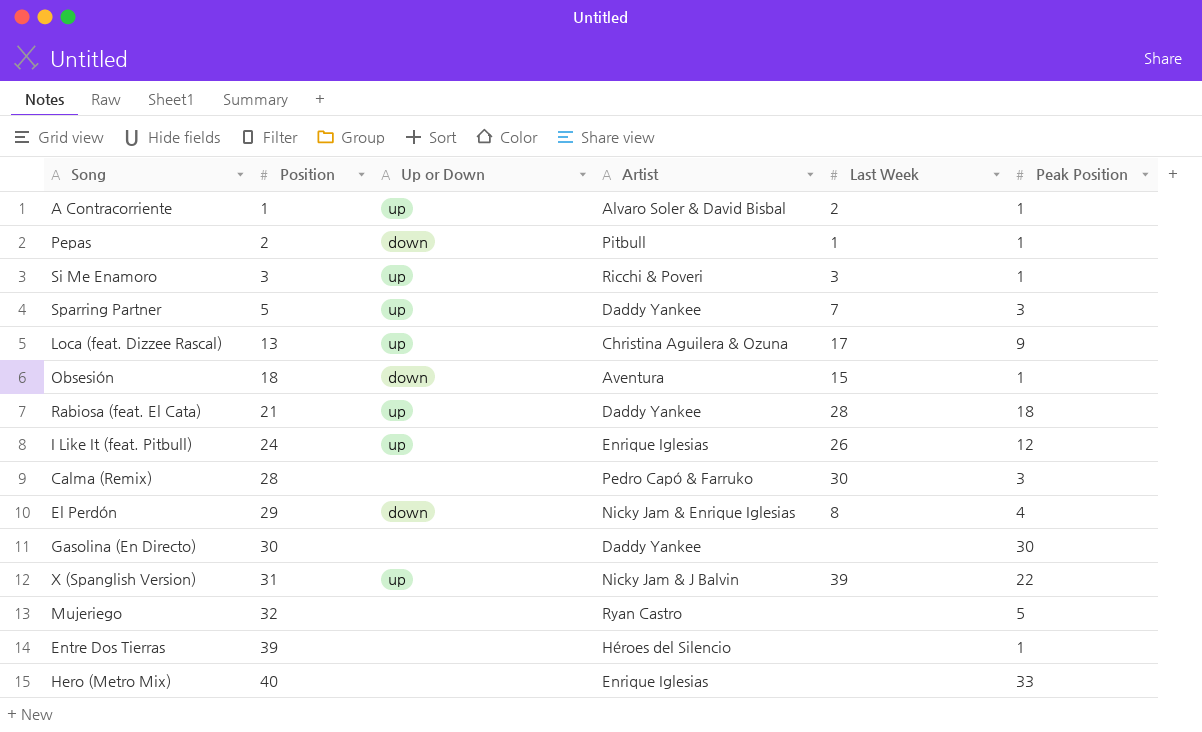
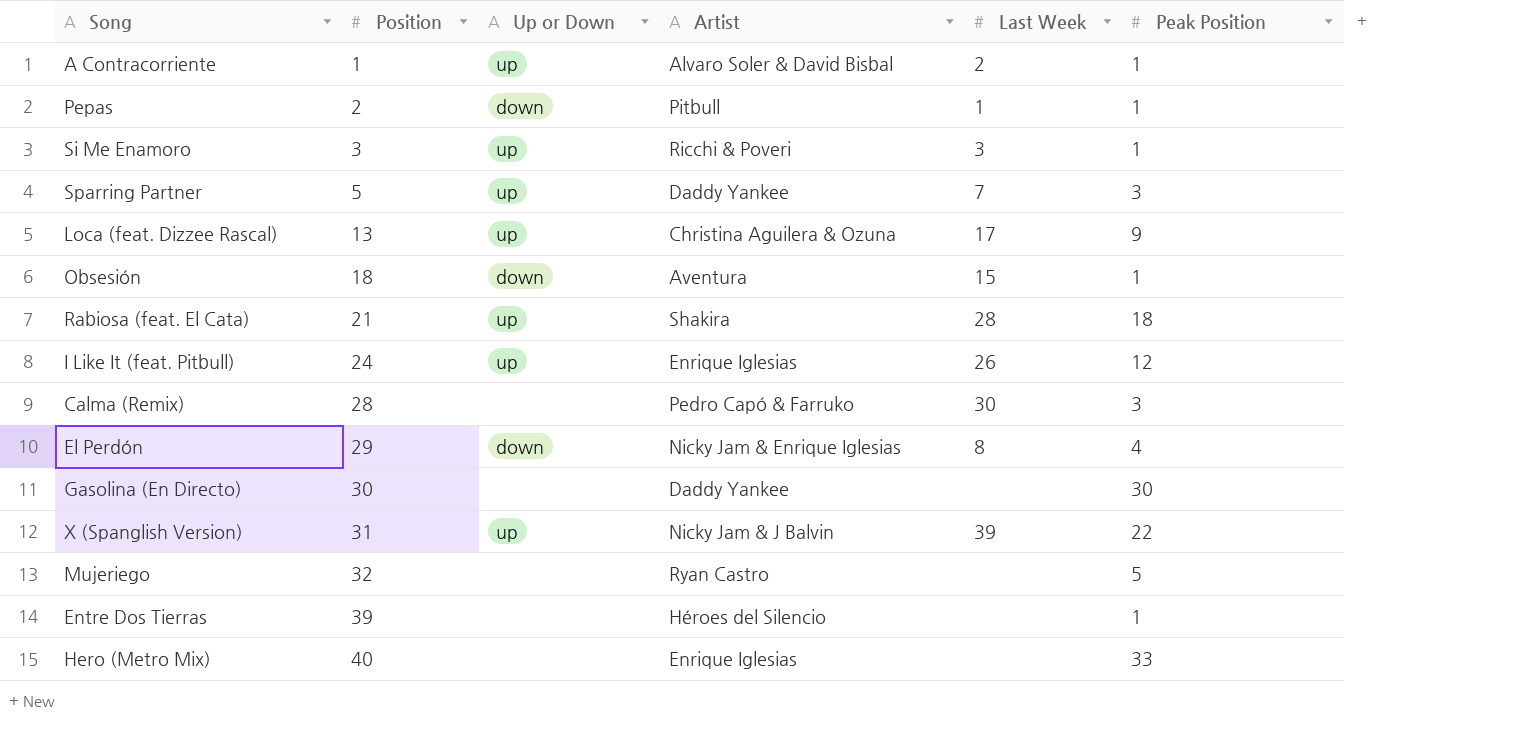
Rabiosa (feat. El Cata) | Artist: Daddy Yankee -> Shakira

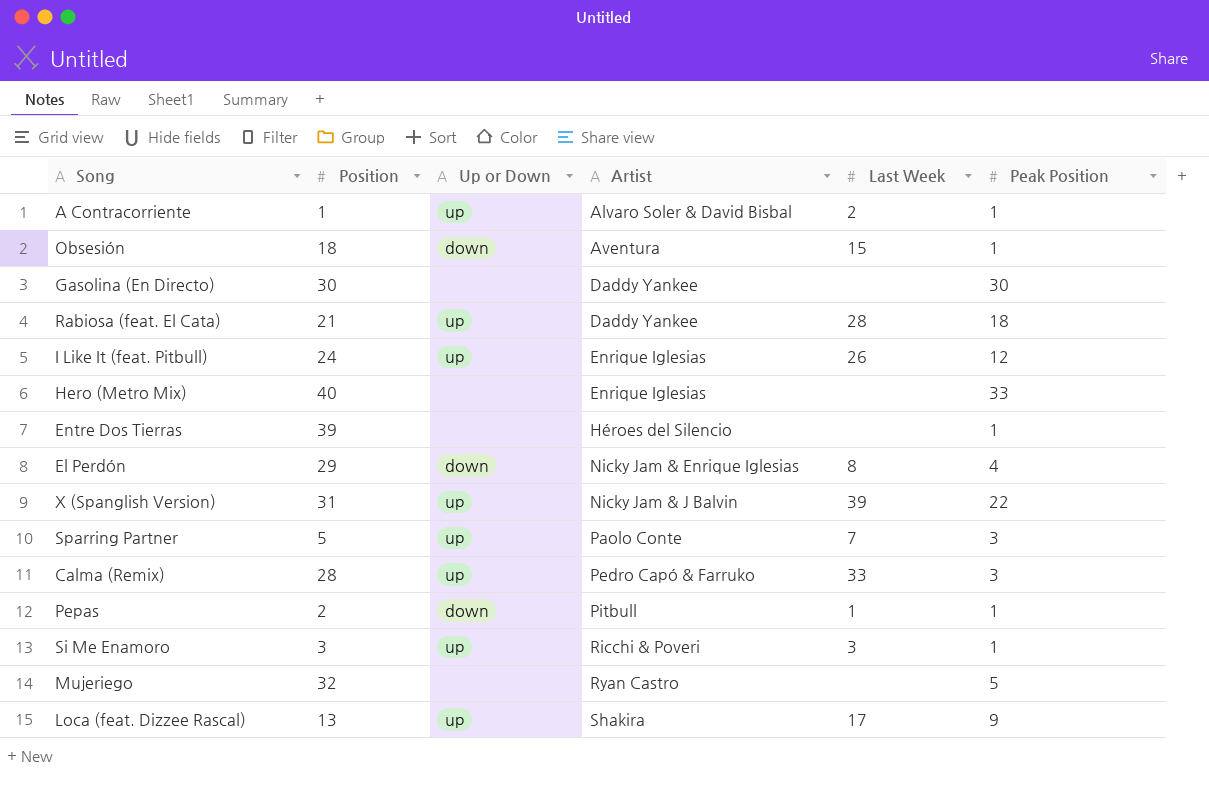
row order: Position ascending -> Artist ascending
Rabiosa (feat. El Cata) | Artist: Shakira -> Daddy Yankee
Sparring Partner | Artist: Daddy Yankee -> Paolo Conte
Calma (Remix) | Up or Down: none -> up
Calma (Remix) | Last Week: 30 -> 33
Loca (feat. Dizzee Rascal) | Artist: Christina Aguilera & Ozuna -> Shakira

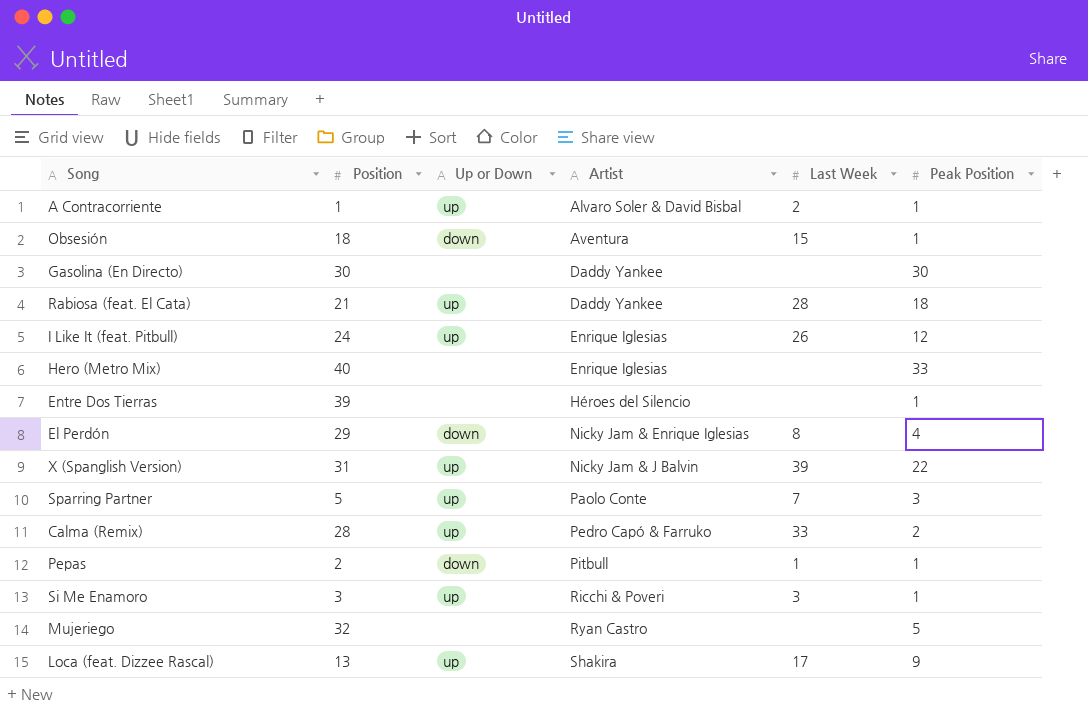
Calma (Remix) | Peak Position: 3 -> 2

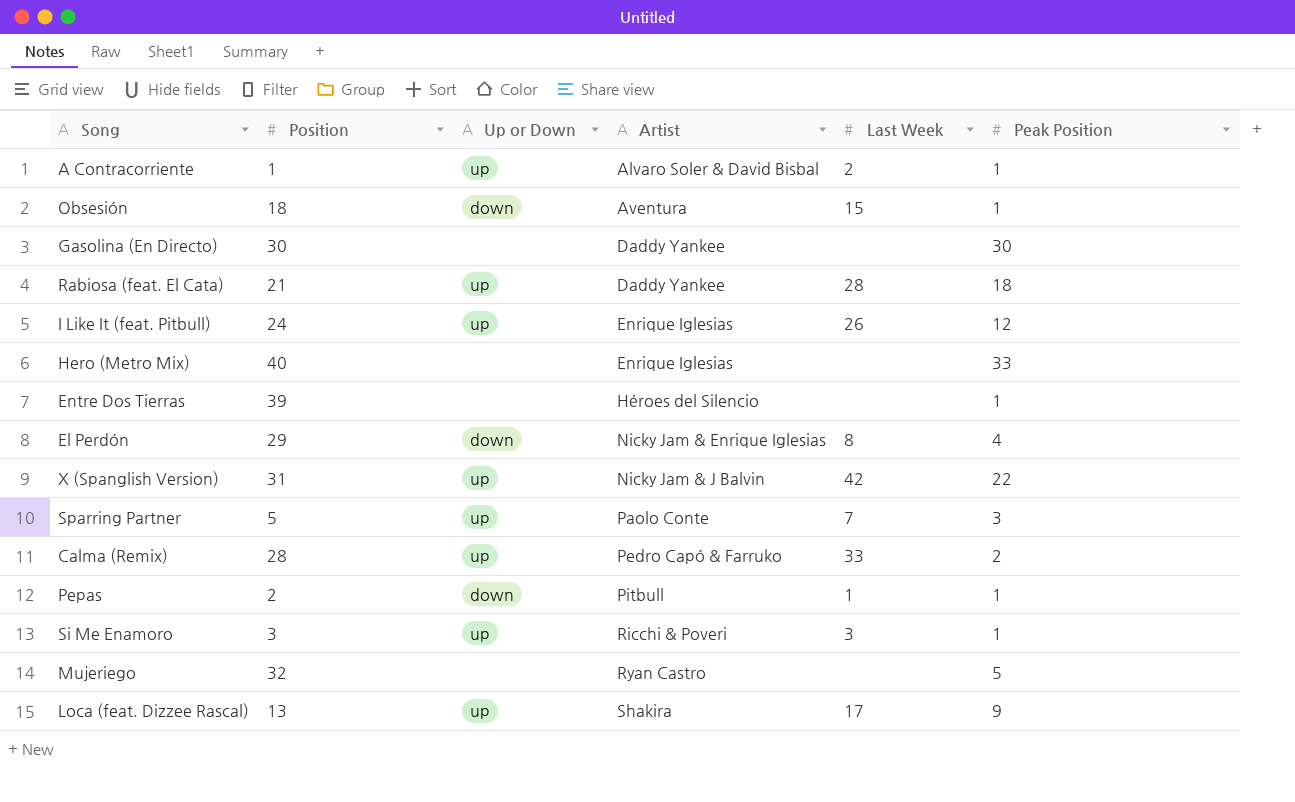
X (Spanglish Version) | Last Week: 39 -> 42

